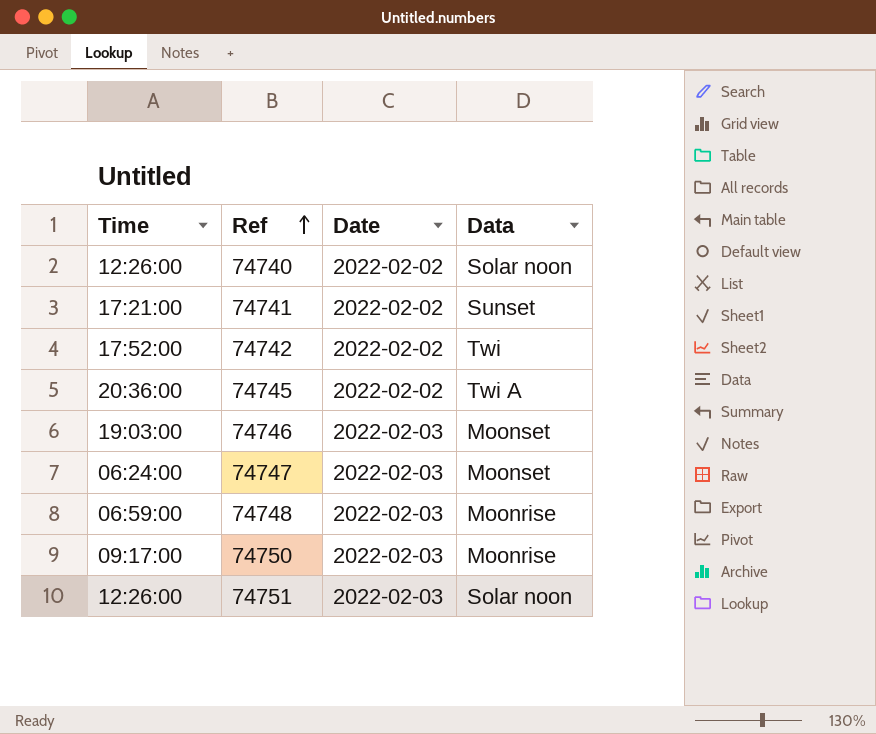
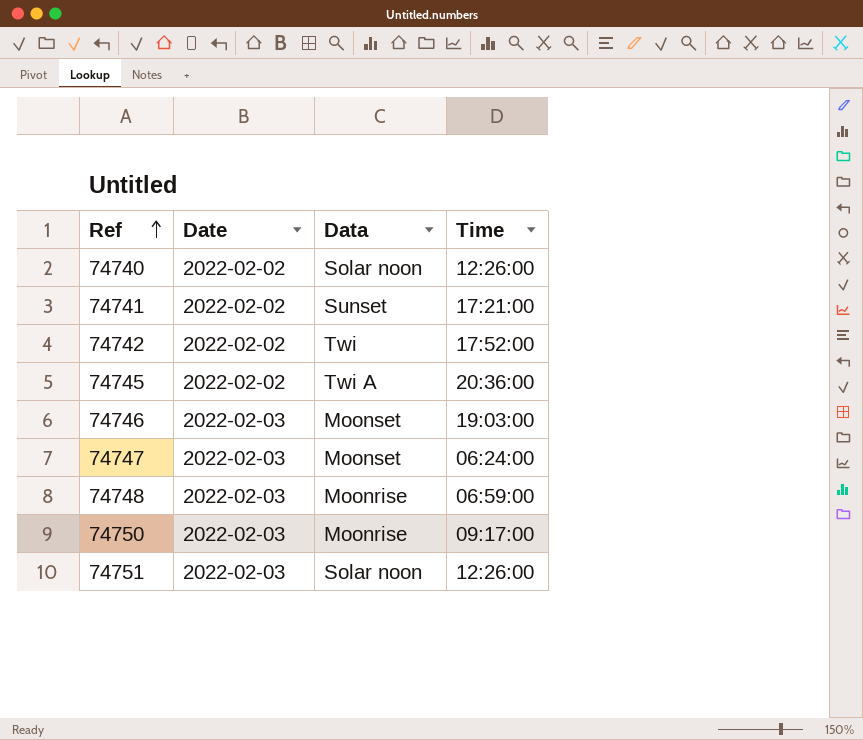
column Time | position: 1 -> 4

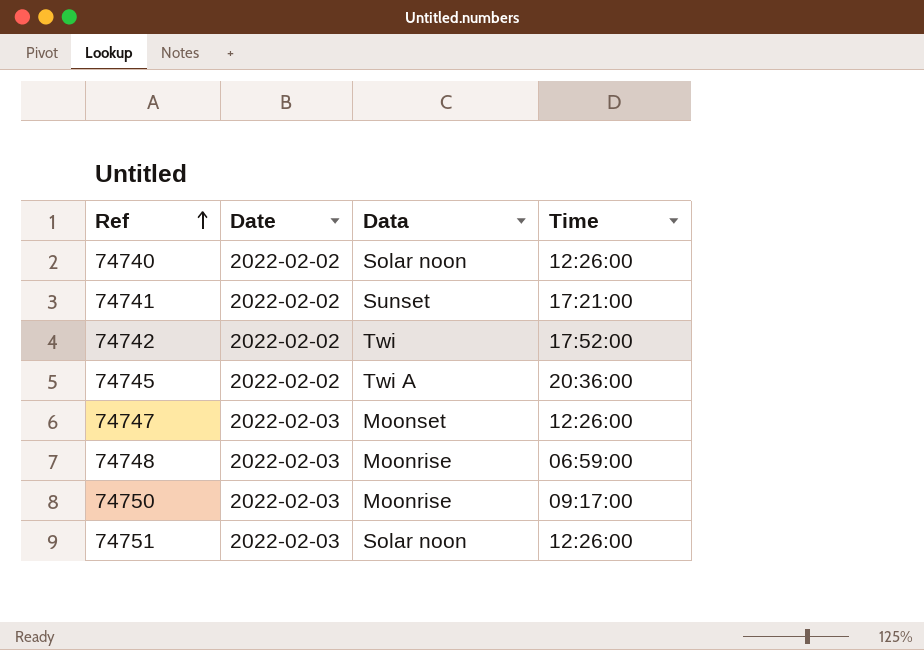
row 74746: 2022-02-03 | Moonset | 19:03:00 -> none
74747 | Time: 06:24:00 -> 12:26:00

